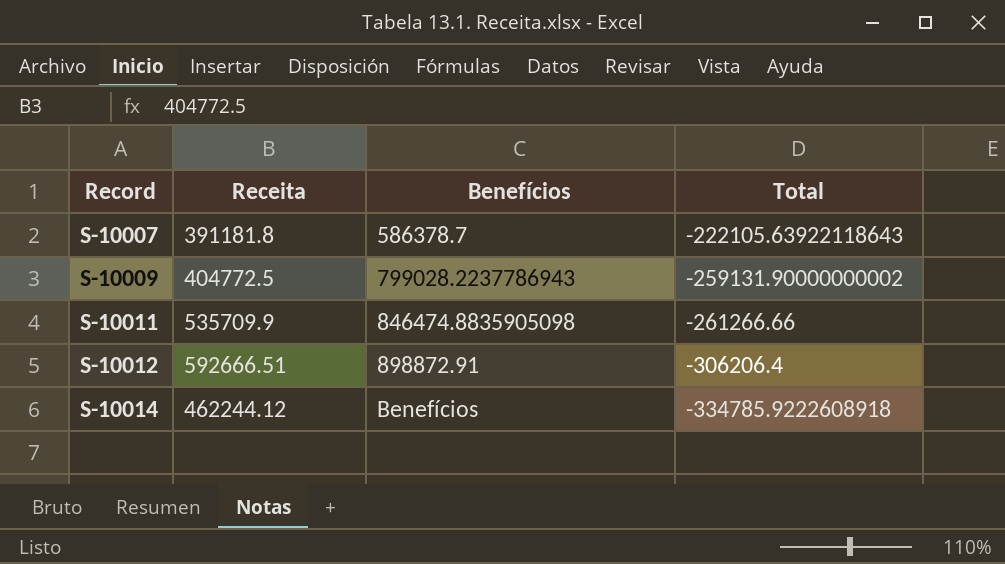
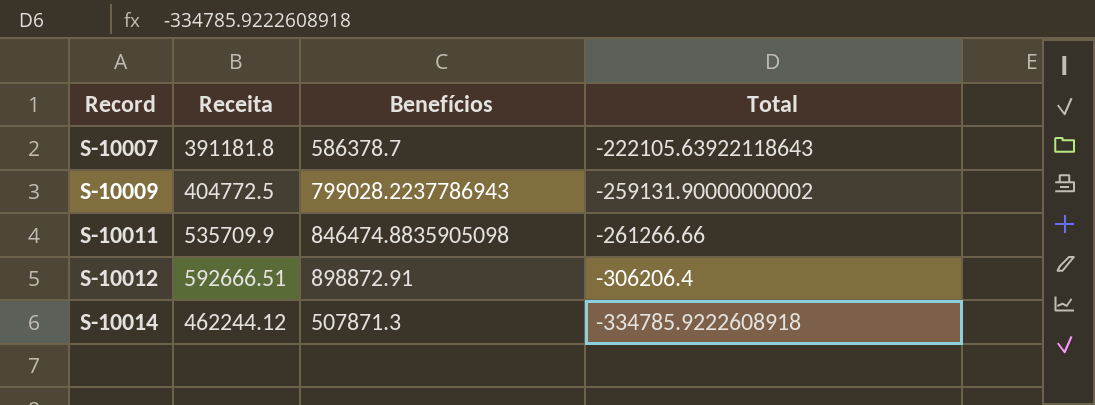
S-10014 | Benefícios: Benefícios -> 507871.3

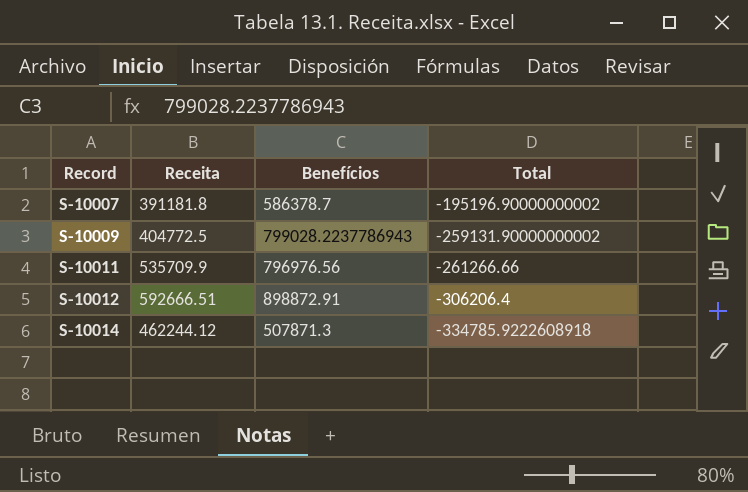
S-10007 | Total: -222105.63922118643 -> -195196.90000000002
S-10011 | Benefícios: 846474.8835905098 -> 796976.56

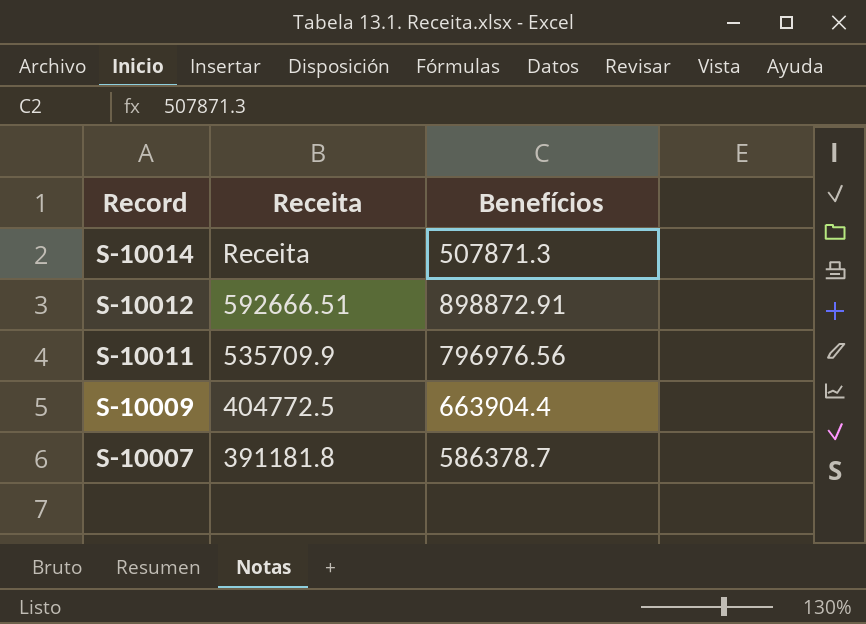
row order: Record ascending -> Record descending
column Total | position: 4 -> none
S-10014 | Receita: 462244.12 -> Receita
S-10009 | Benefícios: 799028.2237786943 -> 663904.4

